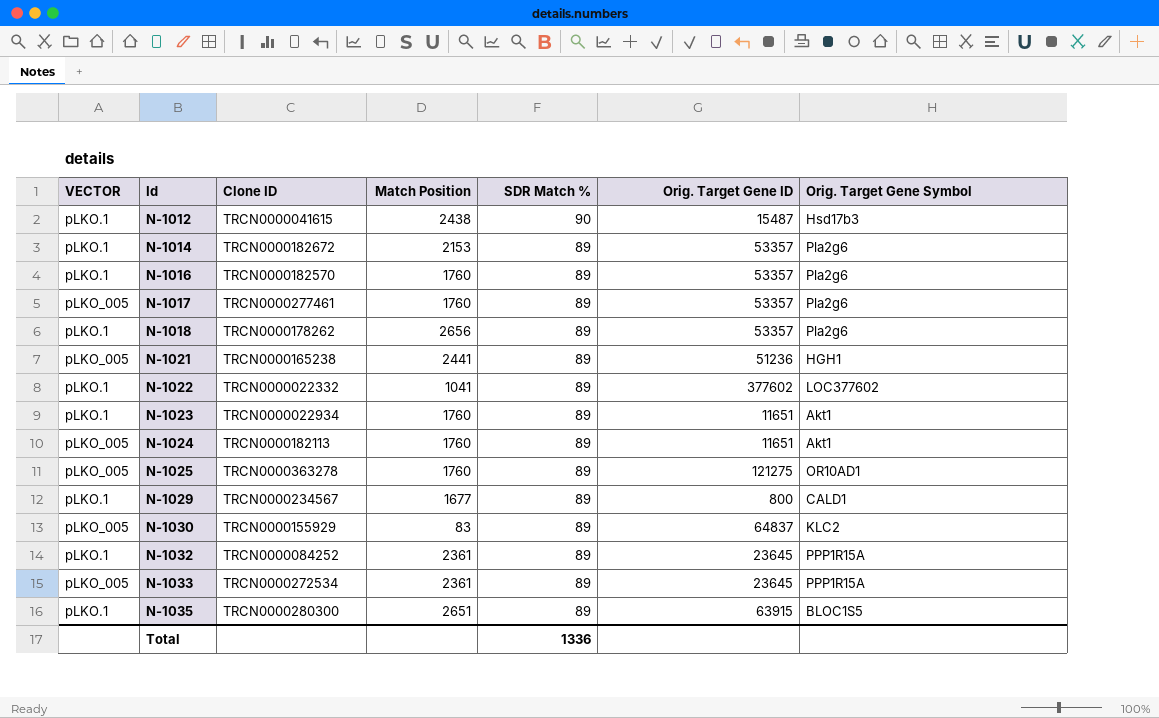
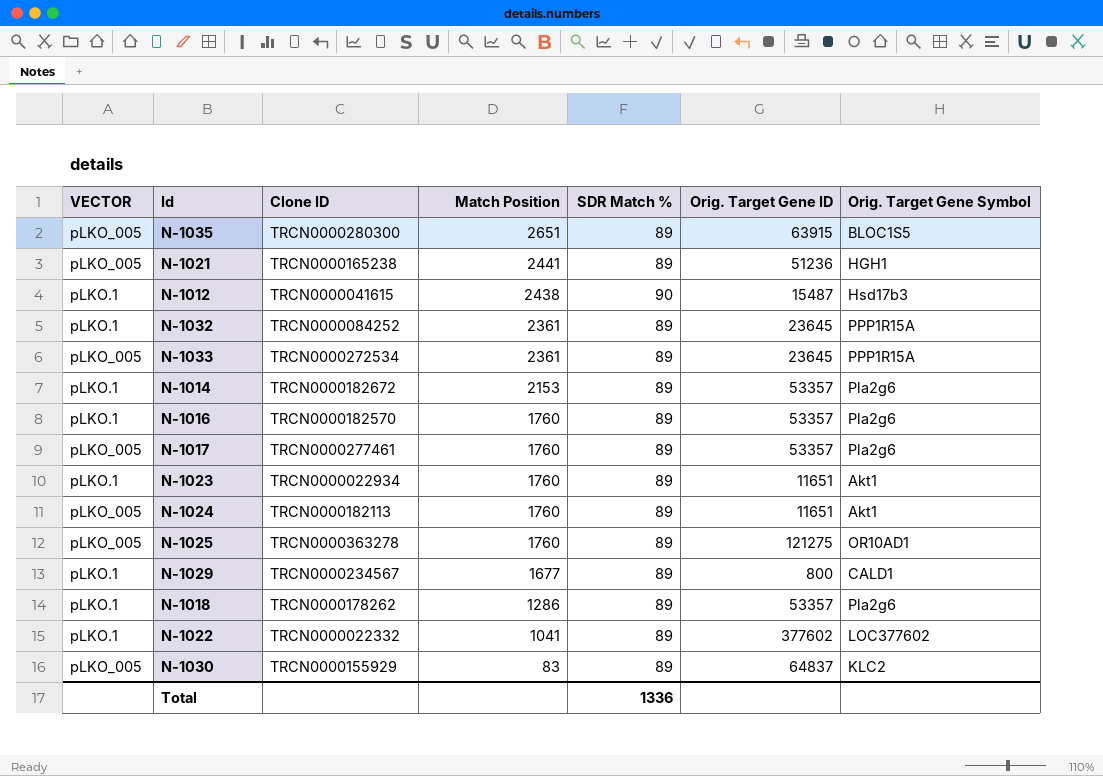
row order: Id ascending -> Match Position descending
N-1035 | VECTOR: pLKO.1 -> pLKO_005
N-1018 | Match Position: 2656 -> 1286

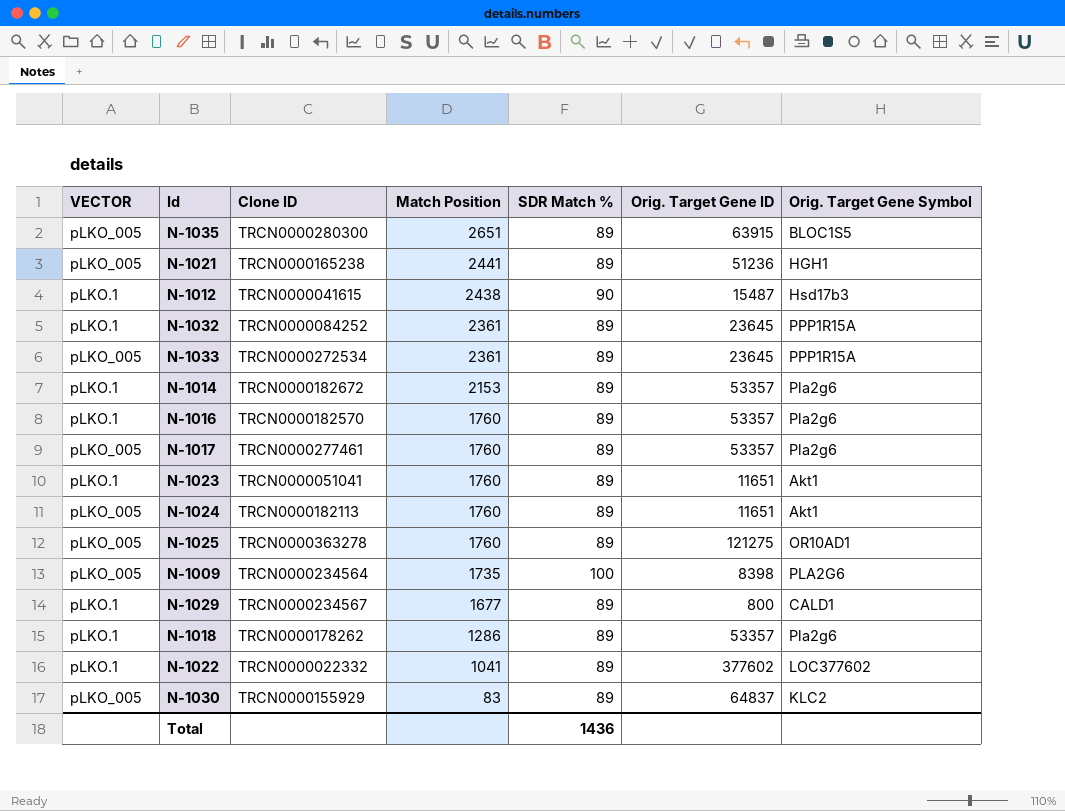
N-1023 | Clone ID: TRCN0000022934 -> TRCN0000051041
row N-1009: none -> pLKO_005 | TRCN0000234564 | 1735 | 100 | 8398 | PLA2G6
Total | SDR Match %: 1336 -> 1436

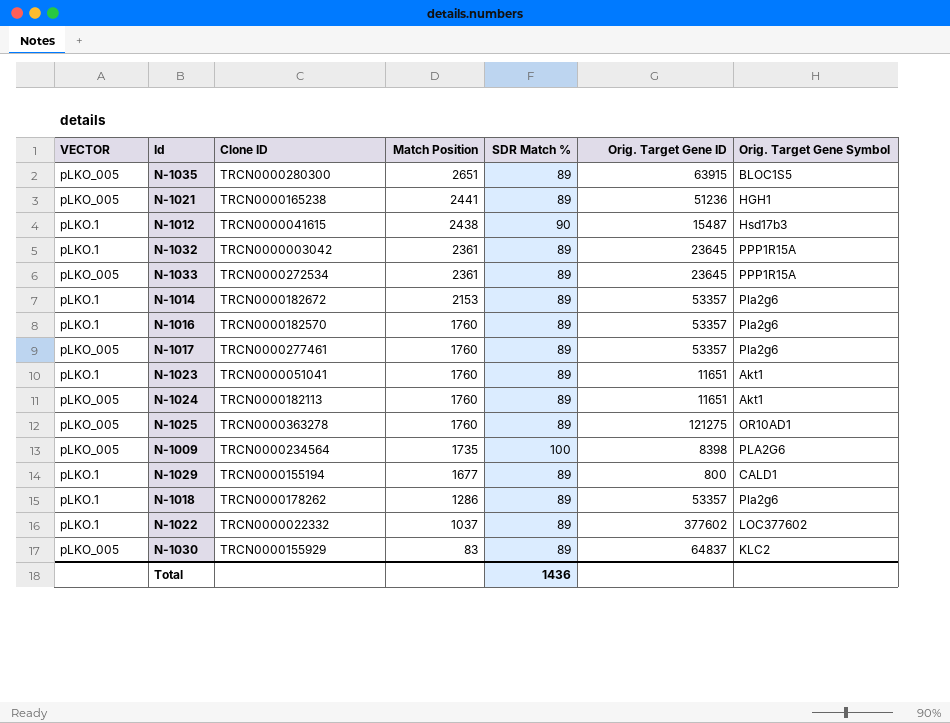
N-1032 | Clone ID: TRCN0000084252 -> TRCN0000003042
N-1029 | Clone ID: TRCN0000234567 -> TRCN0000155194
N-1022 | Match Position: 1041 -> 1037

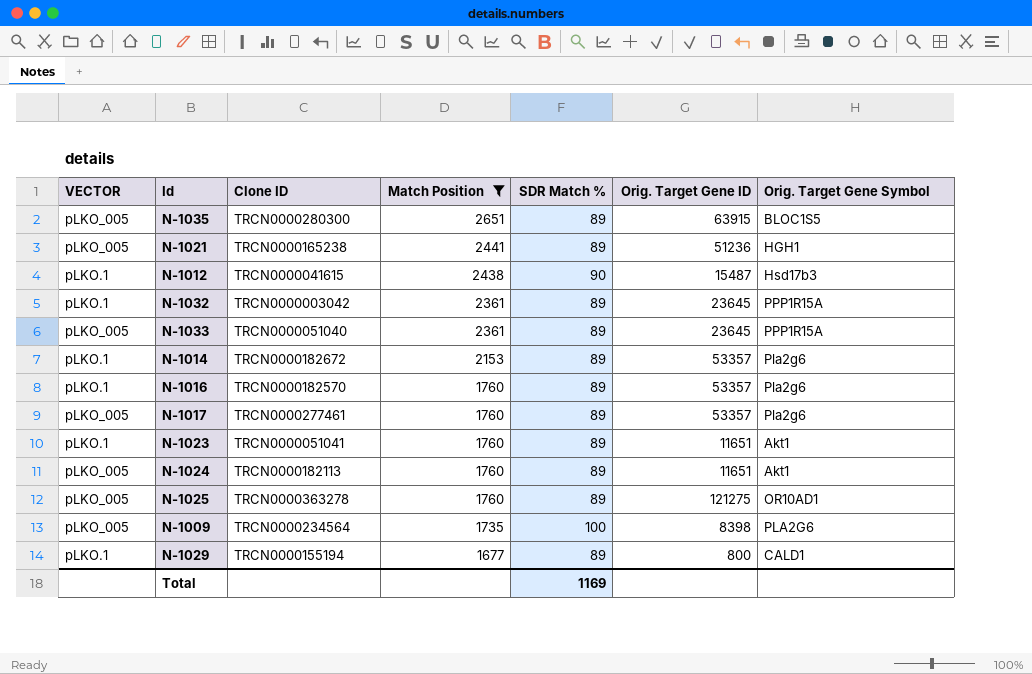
filter: none -> Match Position >= 1677
N-1033 | Clone ID: TRCN0000272534 -> TRCN0000051040
Total | SDR Match %: 1436 -> 1169

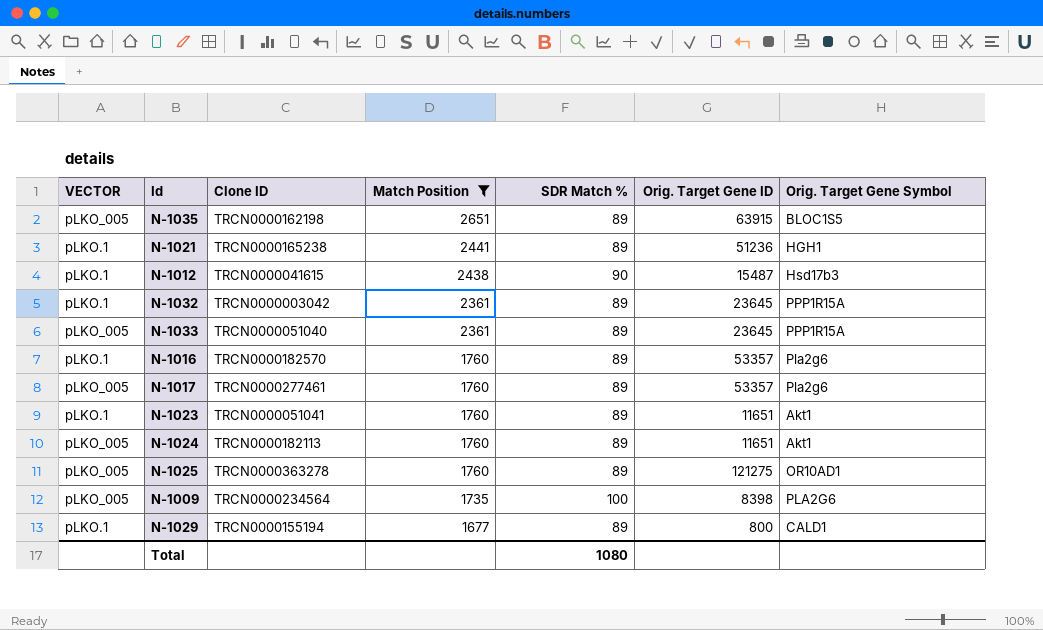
row N-1014: pLKO.1 | TRCN0000182672 | 2153 | 89 | 53357 | Pla2g6 -> none
N-1035 | Clone ID: TRCN0000280300 -> TRCN0000162198
N-1021 | VECTOR: pLKO_005 -> pLKO.1
Total | SDR Match %: 1169 -> 1080

